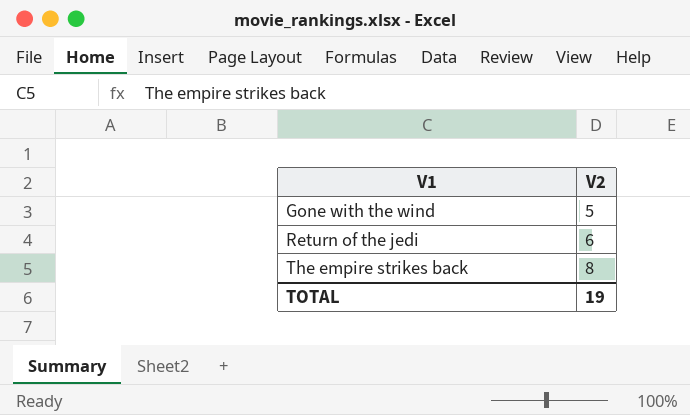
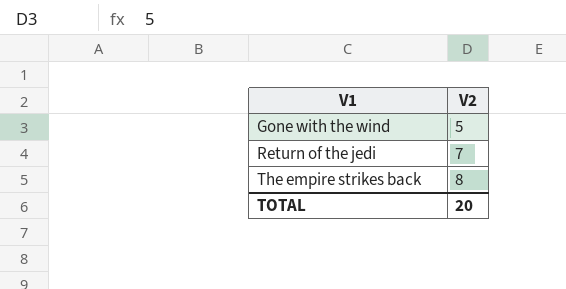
Return of the jedi | V2: 6 -> 7
TOTAL | V2: 19 -> 20

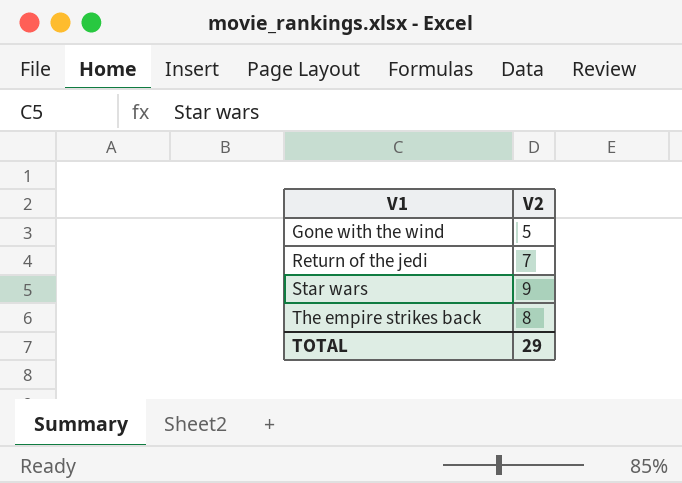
row Star wars: none -> 9
TOTAL | V2: 20 -> 29

